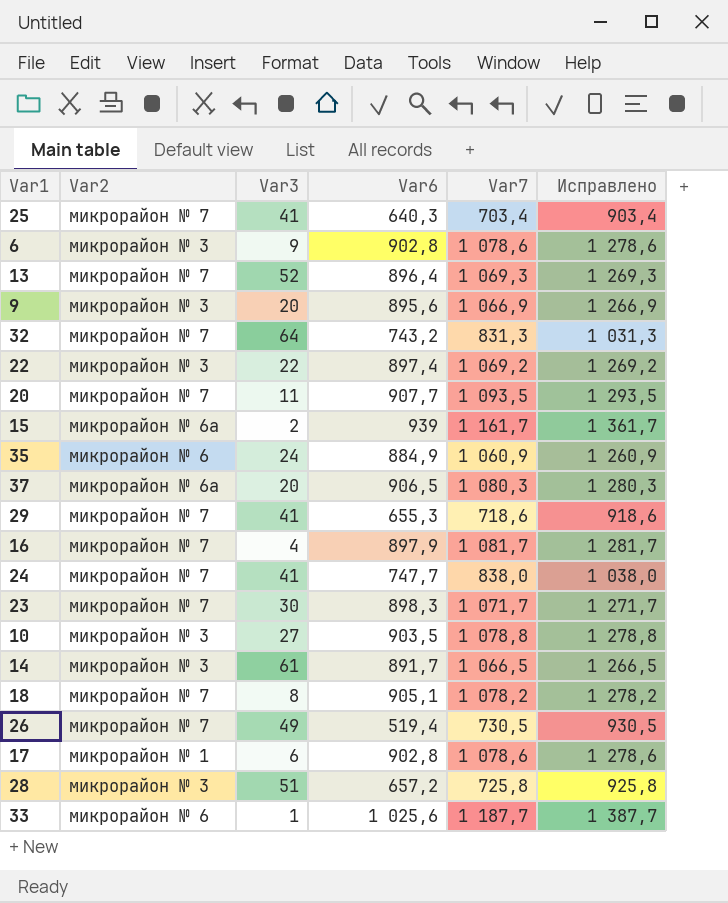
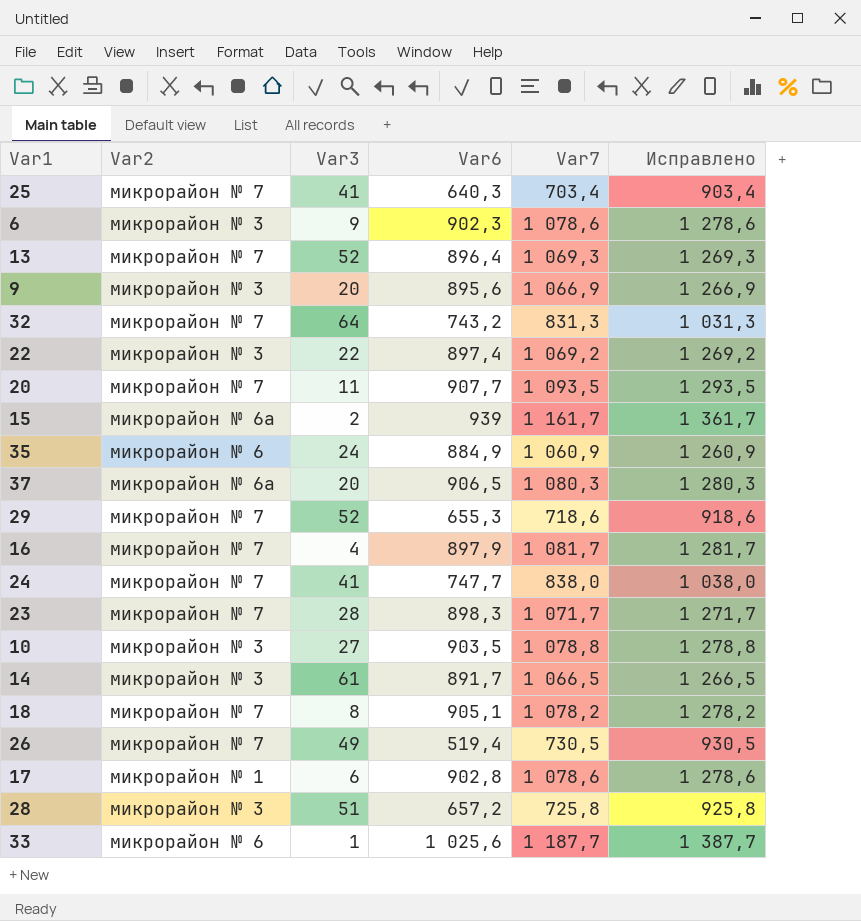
6 | Var6: 902,8 -> 902,3
29 | Var3: 41 -> 52
23 | Var3: 30 -> 28

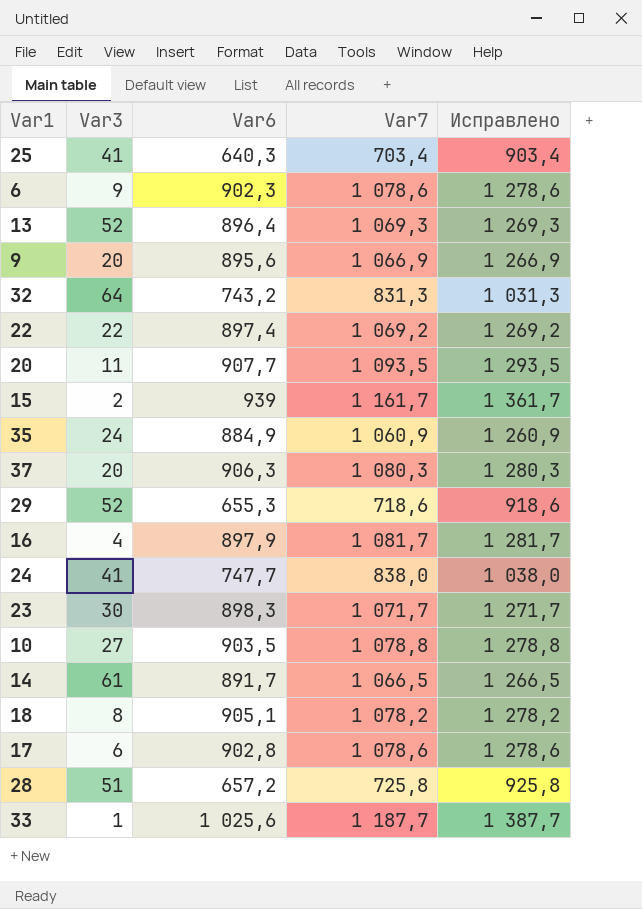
column Var2 | position: 2 -> none
row 26: микрорайон № 7 | 49 | 519,4 | 730,5 | 930,5 -> none
37 | Var6: 906,5 -> 906,3
23 | Var3: 28 -> 30

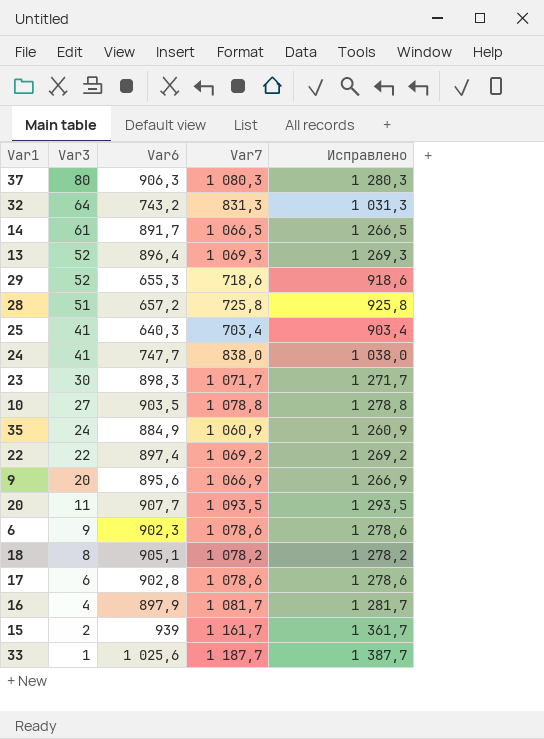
row order: none -> Var3 descending
37 | Var3: 20 -> 80

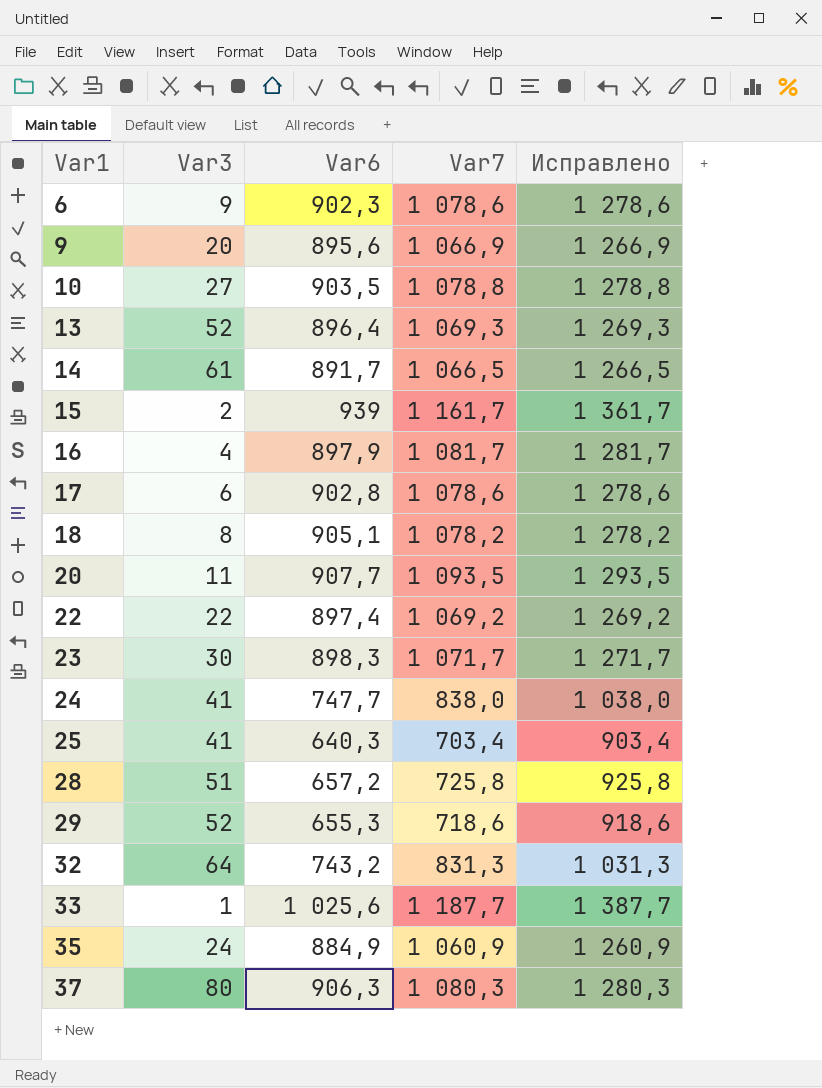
row order: Var3 descending -> Var1 ascending

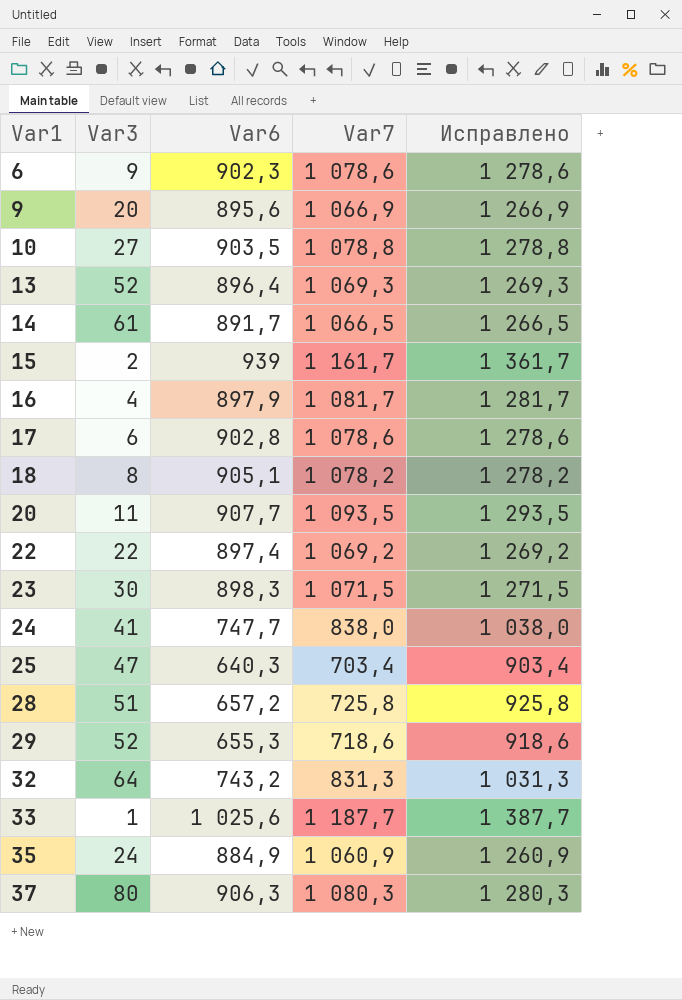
23 | Var7: 1 071,7 -> 1 071,5
23 | Исправлено: 1 271,7 -> 1 271,5
25 | Var3: 41 -> 47

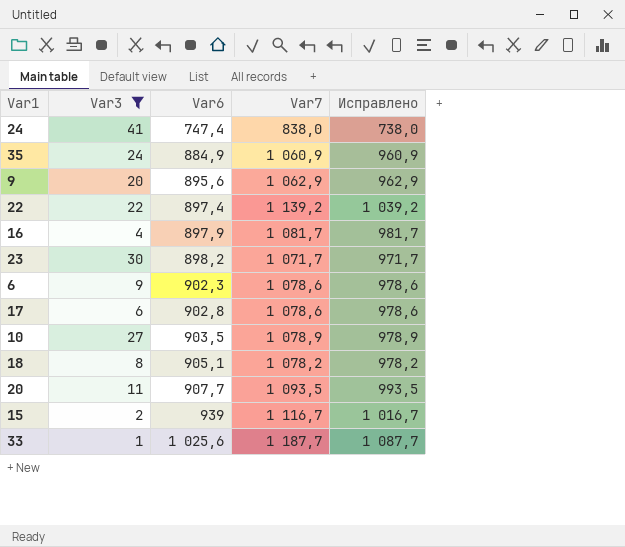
filter: none -> Var3 <= 41
row order: Var1 ascending -> Var6 ascending
column Исправлено | formula: [Var7] + 200 -> [Var7] - 100
24 | Var6: 747,7 -> 747,4
9 | Var7: 1 066,9 -> 1 062,9
22 | Var7: 1 069,2 -> 1 139,2
23 | Var6: 898,3 -> 898,2
23 | Var7: 1 071,5 -> 1 071,7
10 | Var7: 1 078,8 -> 1 078,9
15 | Var7: 1 161,7 -> 1 116,7

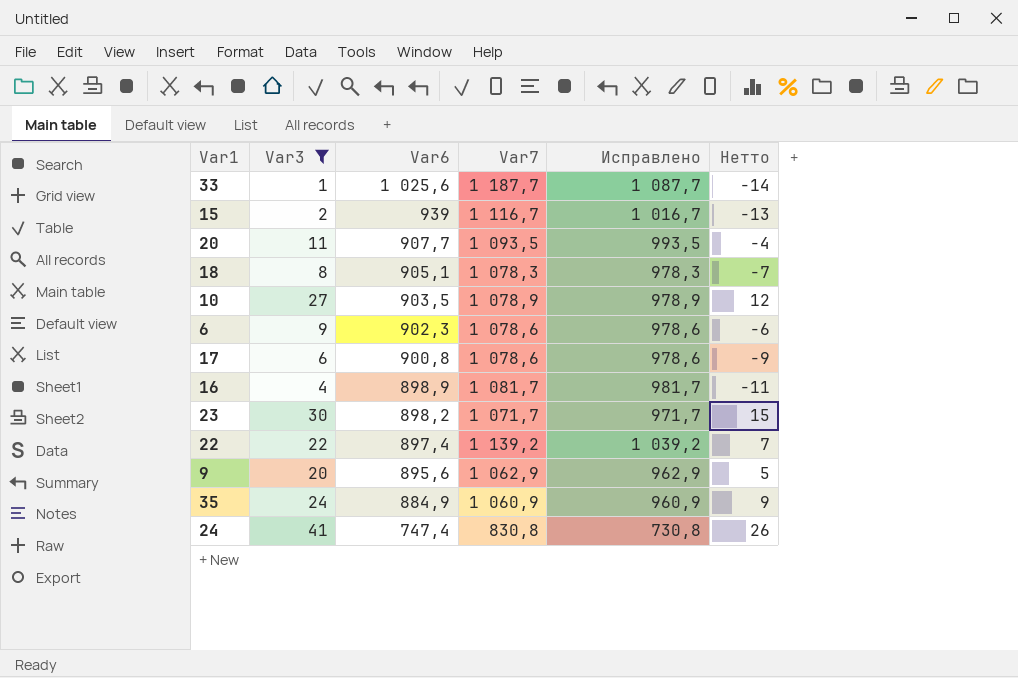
row order: Var6 ascending -> Var6 descending
column Нетто | formula: none -> [Var3] - 15
18 | Var7: 1 078,2 -> 1 078,3
18 | Исправлено: 978,2 -> 978,3
17 | Var6: 902,8 -> 900,8
16 | Var6: 897,9 -> 898,9
24 | Var7: 838,0 -> 830,8
24 | Исправлено: 738,0 -> 730,8

